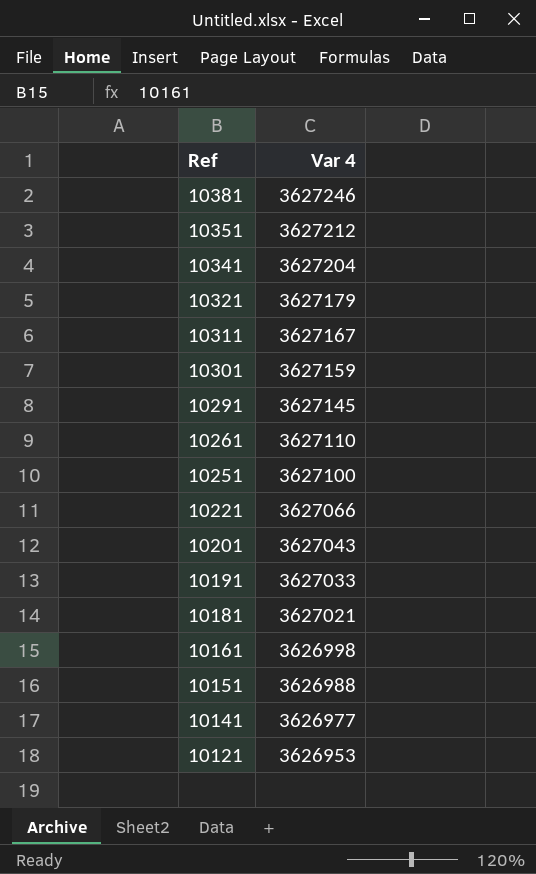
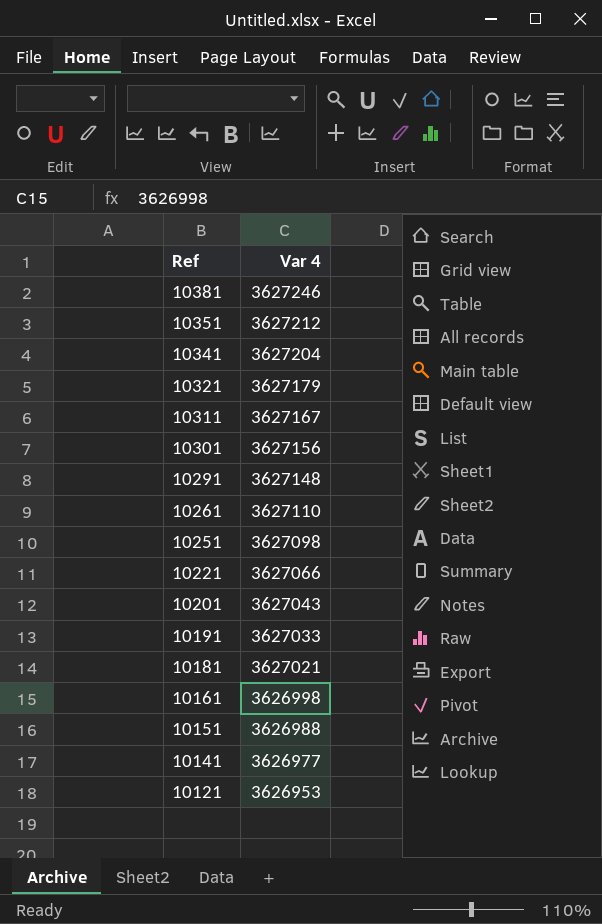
10301 | Var 4: 3627159 -> 3627156
10291 | Var 4: 3627145 -> 3627148
10251 | Var 4: 3627100 -> 3627098

